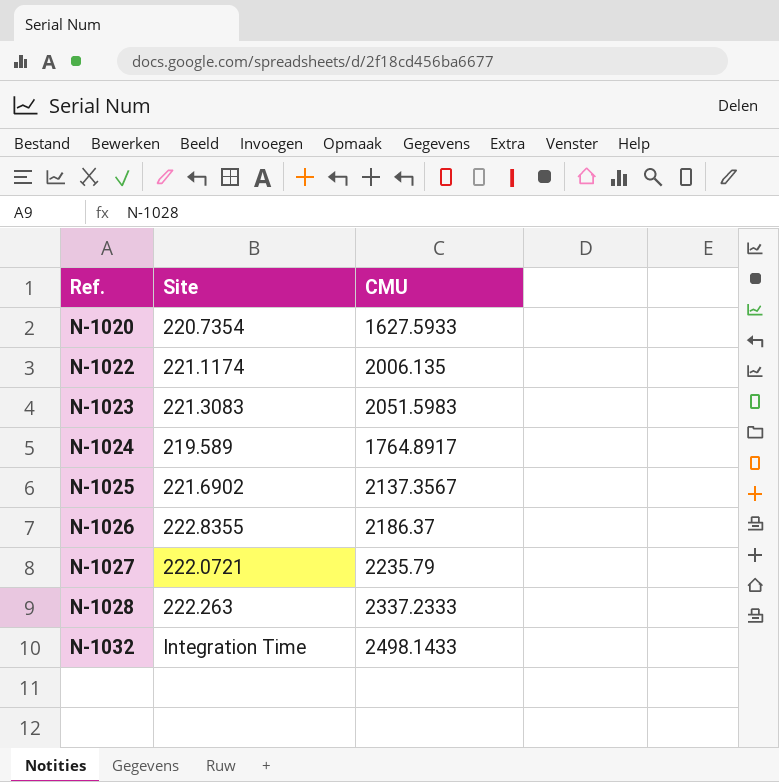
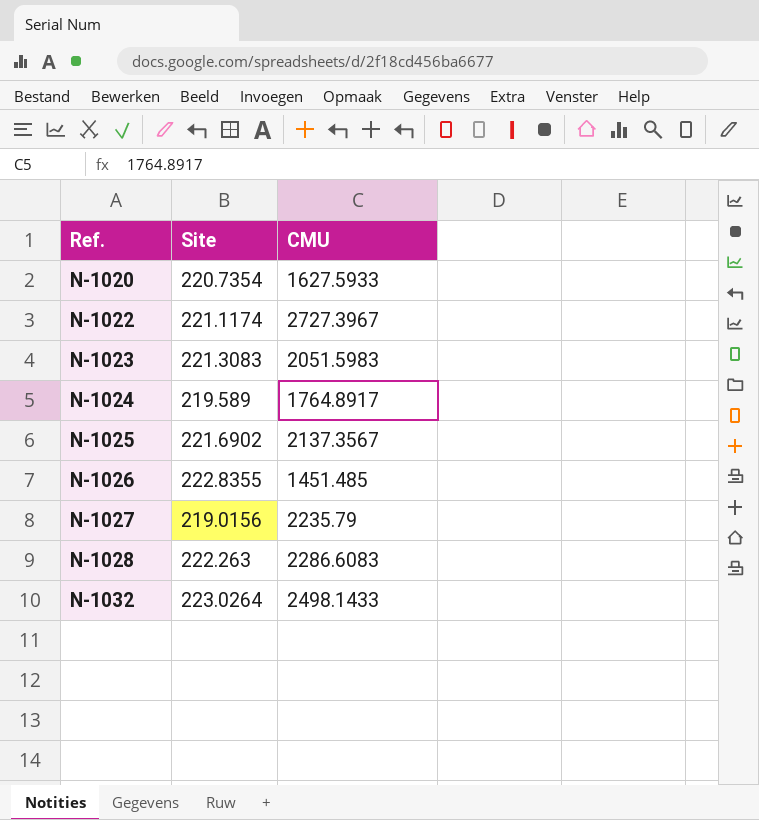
N-1022 | CMU: 2006.135 -> 2727.3967
N-1026 | CMU: 2186.37 -> 1451.485
N-1027 | Site: 222.0721 -> 219.0156
N-1028 | CMU: 2337.2333 -> 2286.6083
N-1032 | Site: Integration Time -> 223.0264

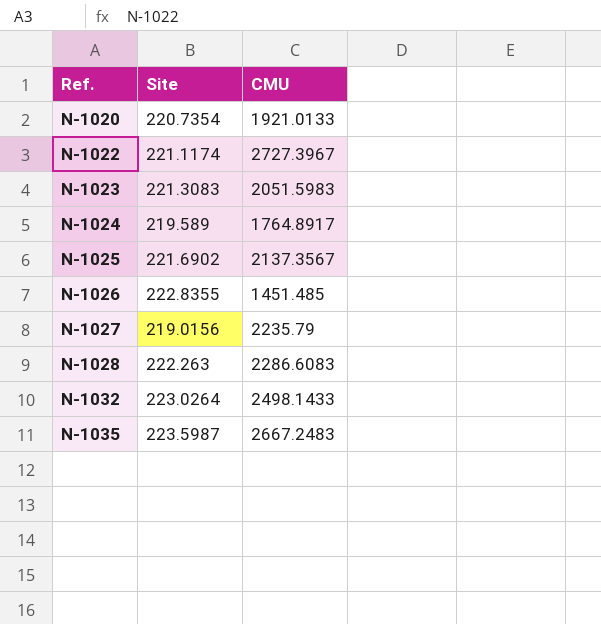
N-1020 | CMU: 1627.5933 -> 1921.0133
row N-1035: none -> 223.5987 | 2667.2483

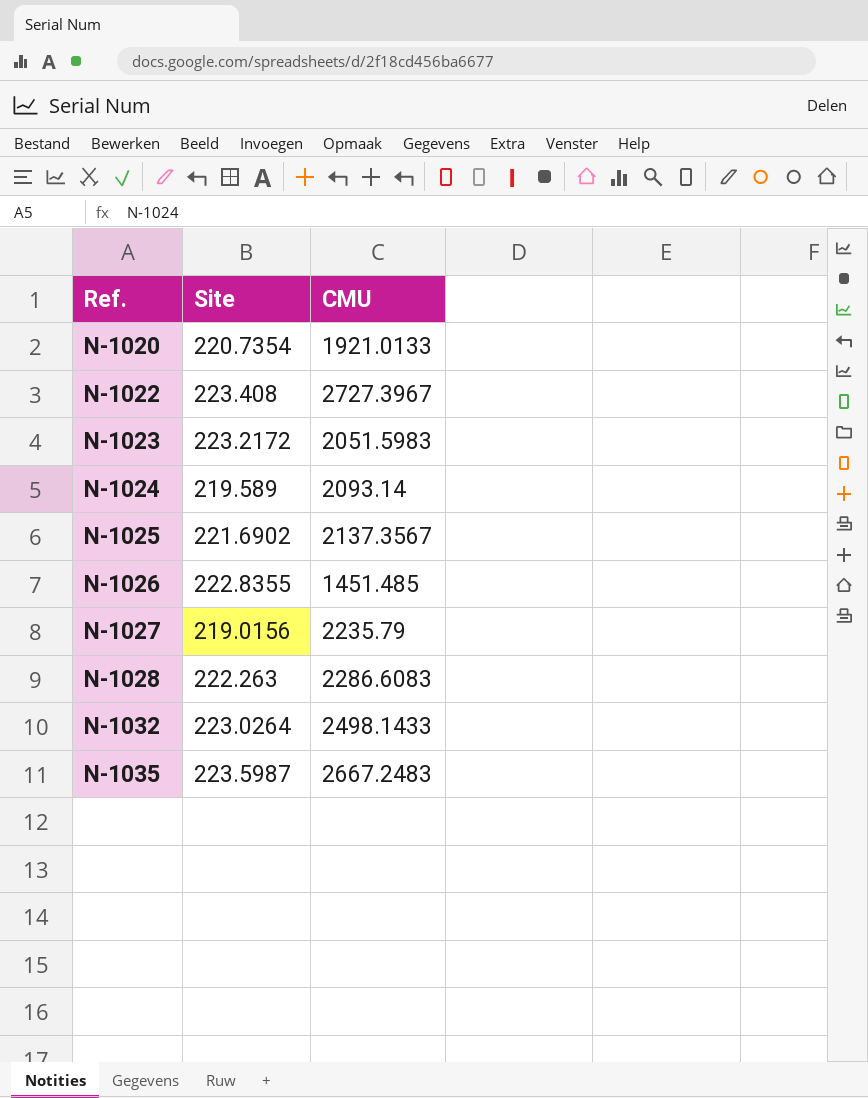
N-1022 | Site: 221.1174 -> 223.408
N-1023 | Site: 221.3083 -> 223.2172
N-1024 | CMU: 1764.8917 -> 2093.14

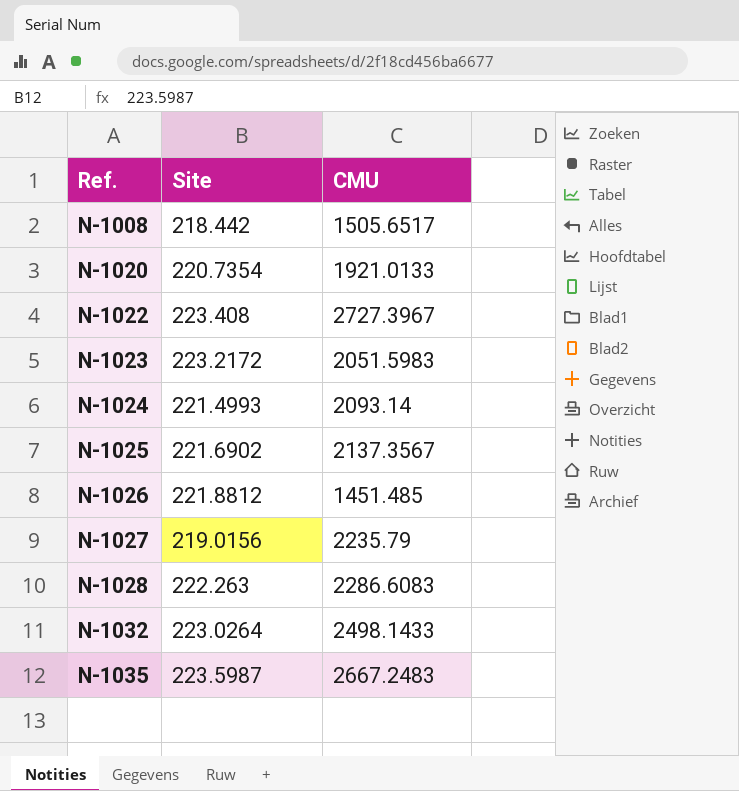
row N-1008: none -> 218.442 | 1505.6517
N-1024 | Site: 219.589 -> 221.4993
N-1026 | Site: 222.8355 -> 221.8812

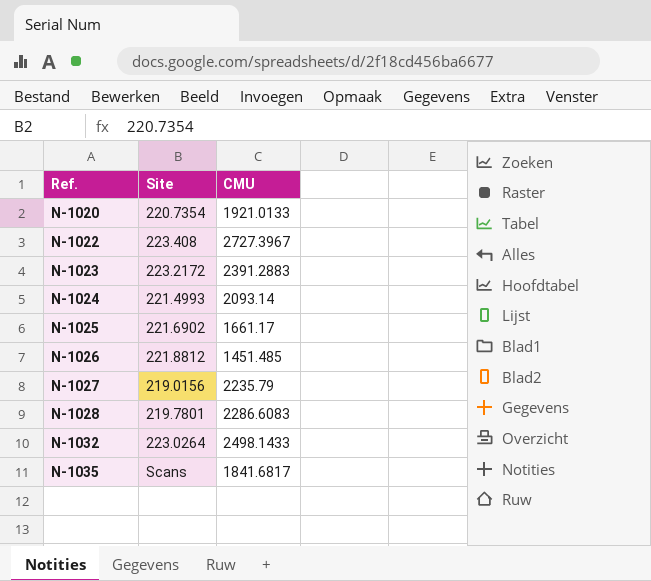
row N-1008: 218.442 | 1505.6517 -> none
N-1023 | CMU: 2051.5983 -> 2391.2883
N-1025 | CMU: 2137.3567 -> 1661.17
N-1028 | Site: 222.263 -> 219.7801
N-1035 | Site: 223.5987 -> Scans
N-1035 | CMU: 2667.2483 -> 1841.6817

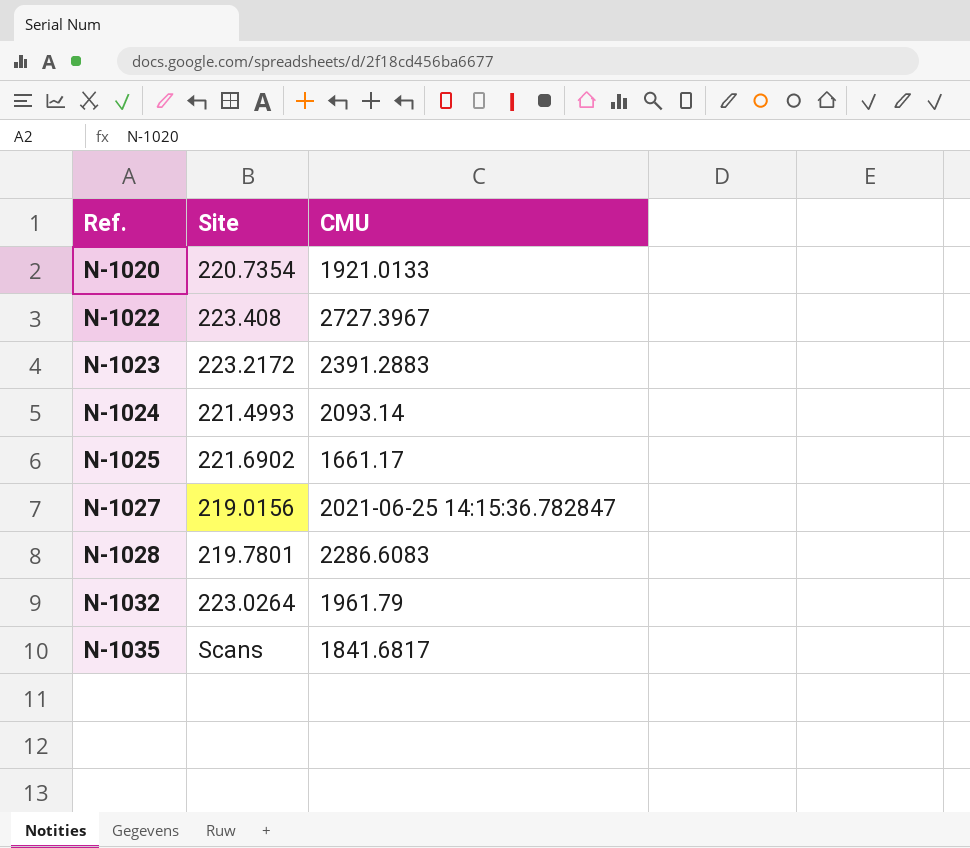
row N-1026: 221.8812 | 1451.485 -> none
N-1027 | CMU: 2235.79 -> 2021-06-25 14:15:36.782847
N-1032 | CMU: 2498.1433 -> 1961.79

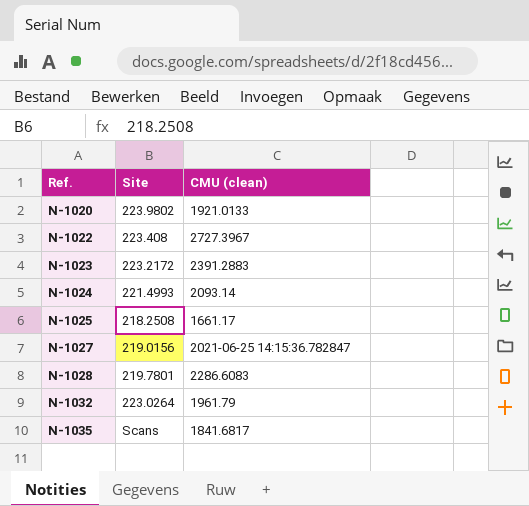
column name: CMU -> CMU (clean)
N-1020 | Site: 220.7354 -> 223.9802
N-1025 | Site: 221.6902 -> 218.2508

